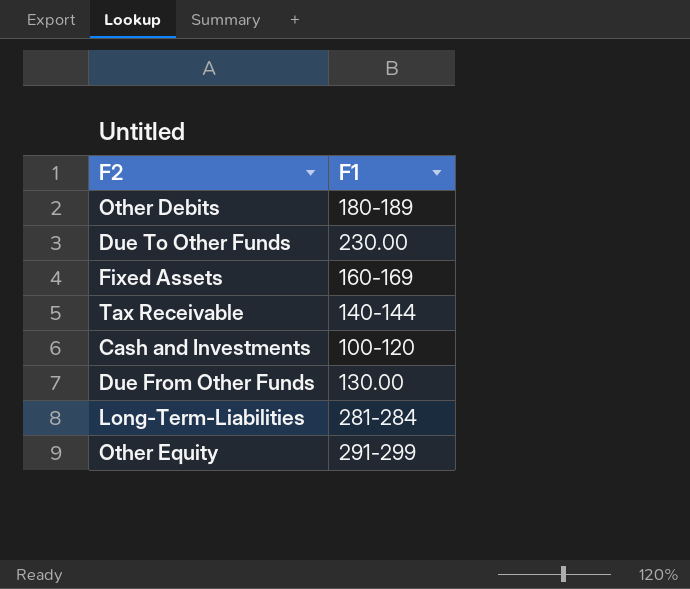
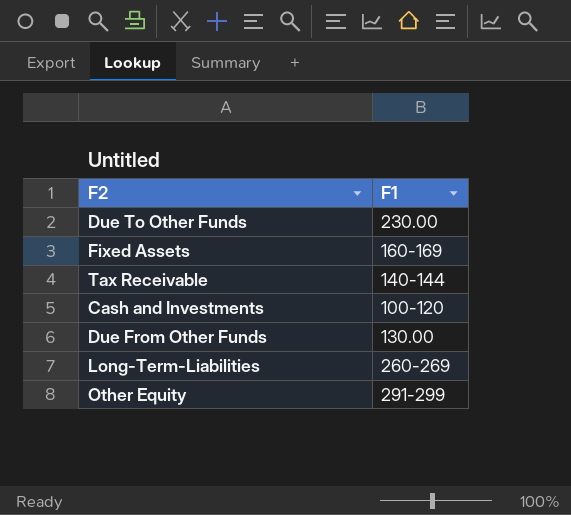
row Other Debits: 180-189 -> none
Long-Term-Liabilities | F1: 281-284 -> 260-269

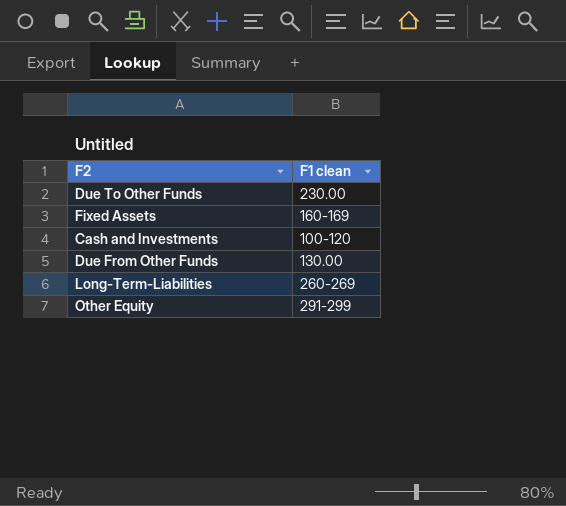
column name: F1 -> F1 clean
row Tax Receivable: 140-144 -> none

